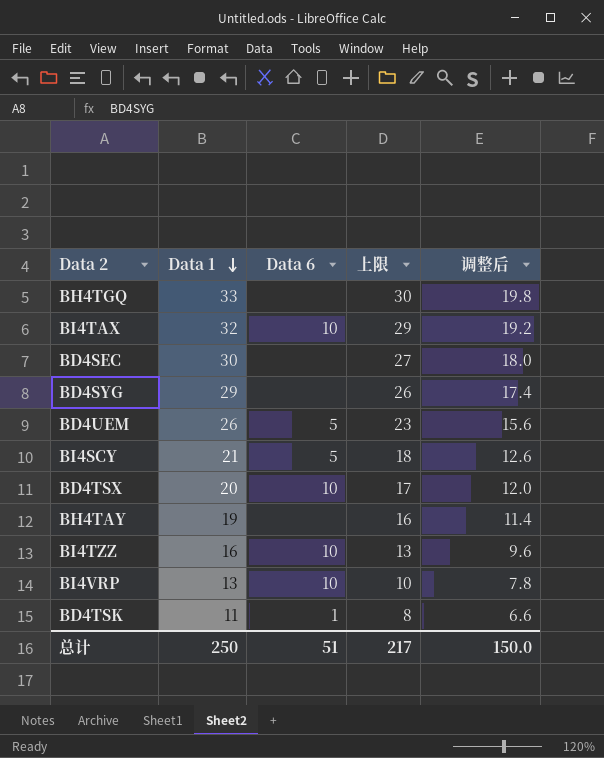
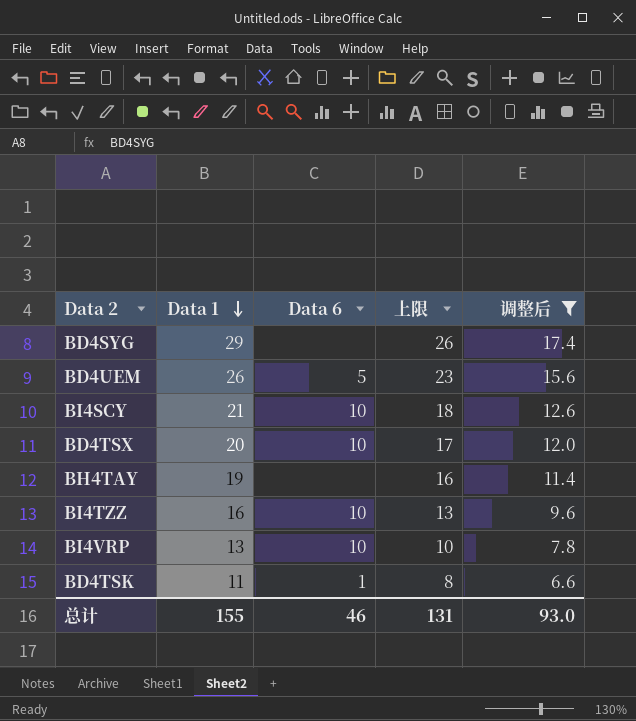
filter: none -> 调整后 <= 17.4
BI4SCY | Data 6: 5 -> 10
总计 | Data 1: 250 -> 155
总计 | Data 6: 51 -> 46
总计 | 上限: 217 -> 131
总计 | 调整后: 150.0 -> 93.0

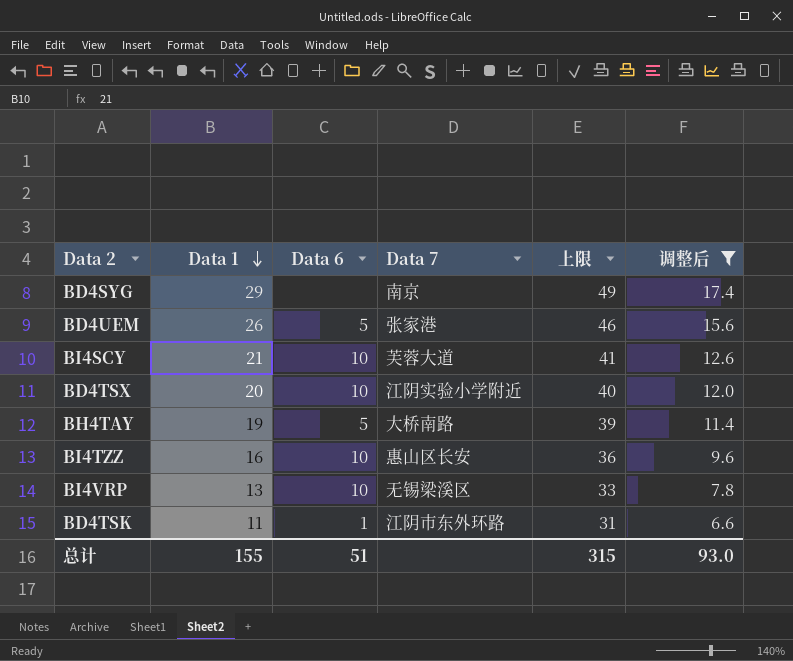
column Data 7 | position: none -> 4
column 上限 | formula: [Data 1] - 3 -> [Data 1] + 20
BH4TAY | Data 6: none -> 5
总计 | Data 6: 46 -> 51
总计 | 上限: 131 -> 315

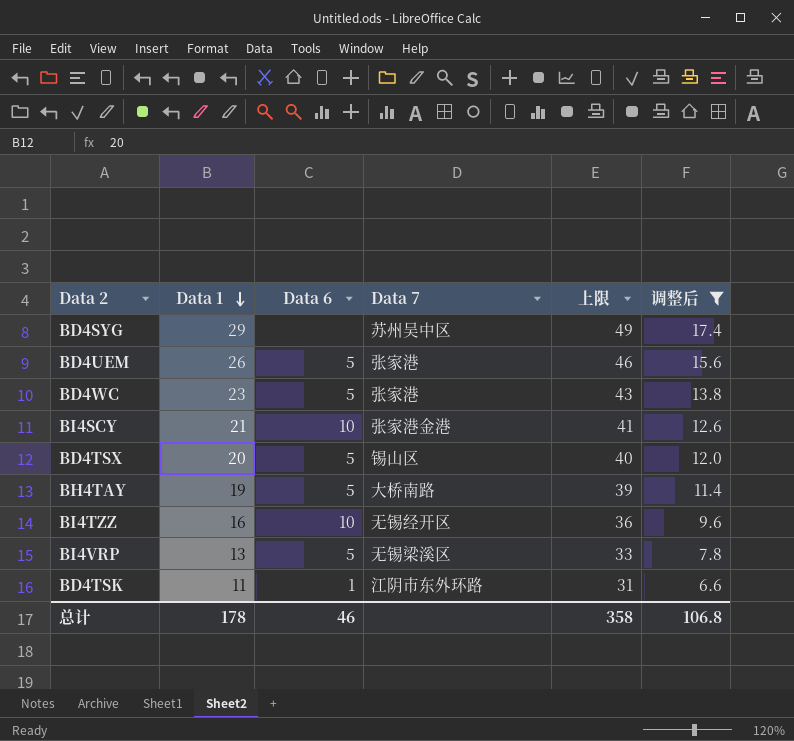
BD4SYG | Data 7: 南京 -> 苏州吴中区
row BD4WC: none -> 23 | 5 | 张家港 | 43 | 13.8
BI4SCY | Data 7: 芙蓉大道 -> 张家港金港
BD4TSX | Data 6: 10 -> 5
BD4TSX | Data 7: 江阴实验小学附近 -> 锡山区
BI4TZZ | Data 7: 惠山区长安 -> 无锡经开区
BI4VRP | Data 6: 10 -> 5
总计 | Data 1: 155 -> 178
总计 | Data 6: 51 -> 46
总计 | 上限: 315 -> 358
总计 | 调整后: 93.0 -> 106.8

